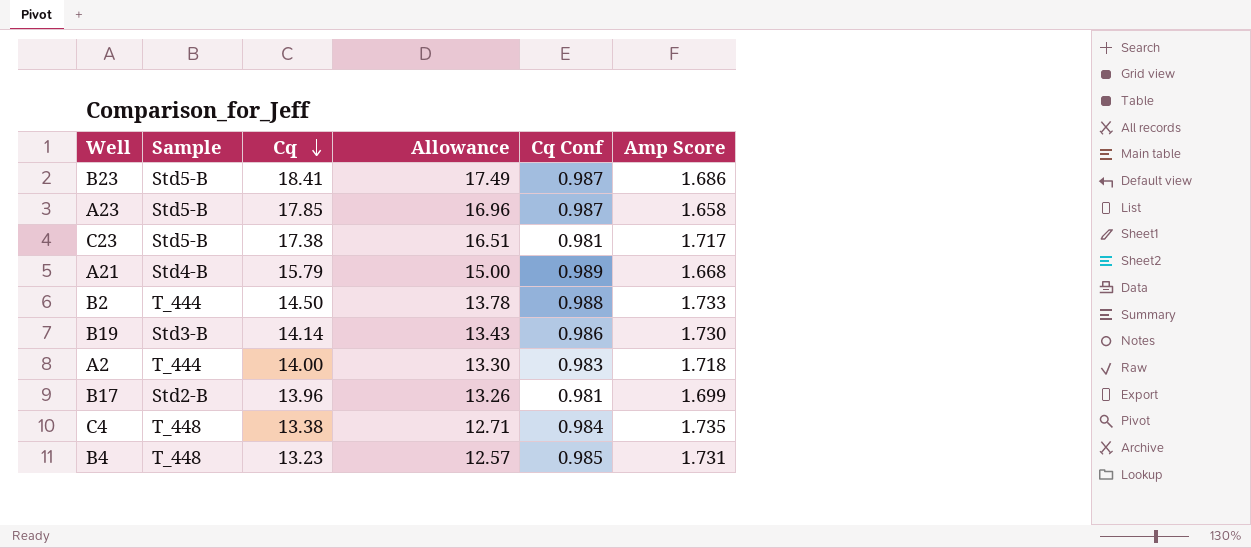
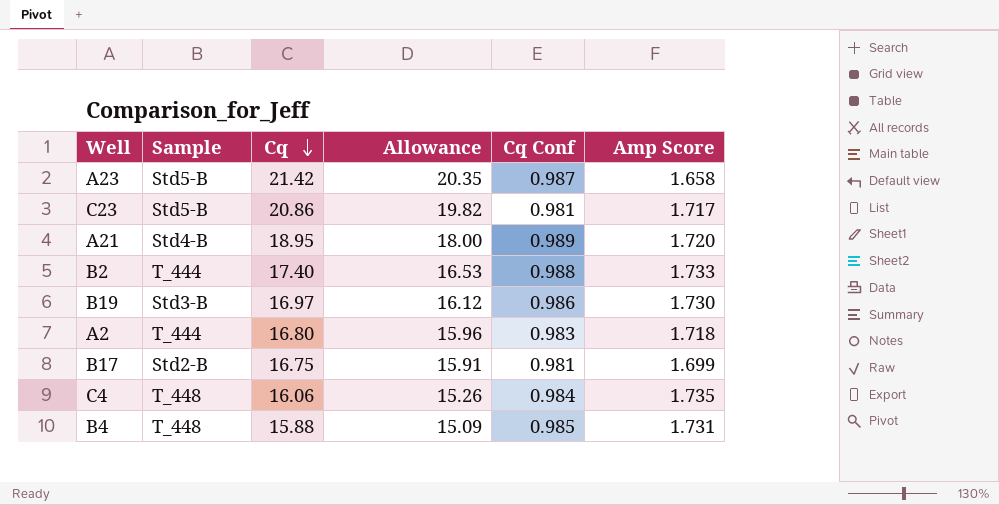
row B23: Std5-B | 18.41 | 17.49 | 0.987 | 1.686 -> none
A23 | Cq: 17.85 -> 21.42
A23 | Allowance: 16.96 -> 20.35
C23 | Cq: 17.38 -> 20.86
C23 | Allowance: 16.51 -> 19.82
A21 | Cq: 15.79 -> 18.95
A21 | Allowance: 15.00 -> 18.00
A21 | Amp Score: 1.668 -> 1.720
B2 | Cq: 14.50 -> 17.40
B2 | Allowance: 13.78 -> 16.53
B19 | Cq: 14.14 -> 16.97
B19 | Allowance: 13.43 -> 16.12
A2 | Cq: 14.00 -> 16.80
A2 | Allowance: 13.30 -> 15.96
B17 | Cq: 13.96 -> 16.75
B17 | Allowance: 13.26 -> 15.91
C4 | Cq: 13.38 -> 16.06
C4 | Allowance: 12.71 -> 15.26
B4 | Cq: 13.23 -> 15.88
B4 | Allowance: 12.57 -> 15.09

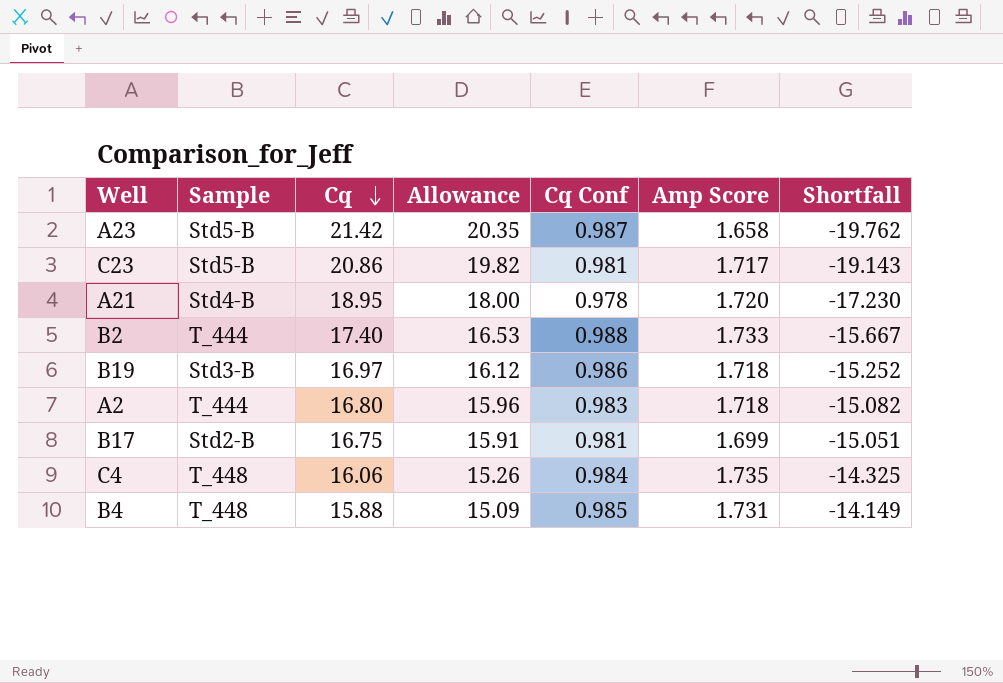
column Shortfall | formula: none -> [Amp Score] - [Cq]
A21 | Cq Conf: 0.989 -> 0.978
B19 | Amp Score: 1.730 -> 1.718

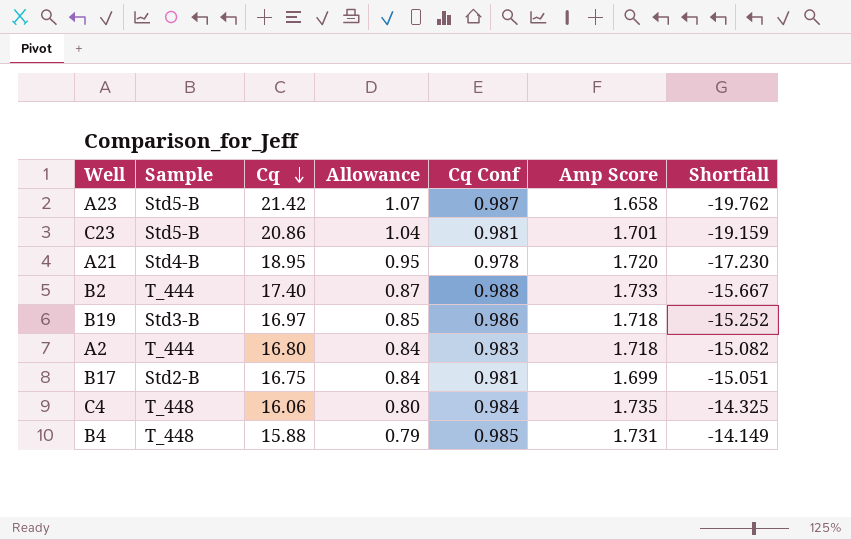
column Allowance | formula: [Cq] * 0.95 -> [Cq] * 0.05
C23 | Amp Score: 1.717 -> 1.701
C23 | Shortfall: -19.143 -> -19.159

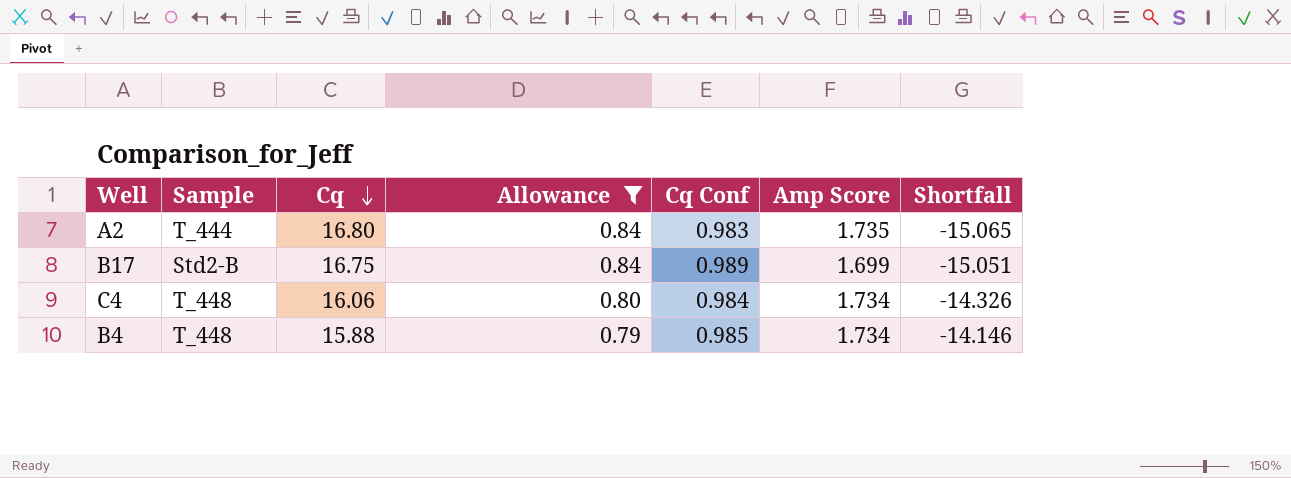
filter: none -> Allowance <= 0.84
A2 | Amp Score: 1.718 -> 1.735
A2 | Shortfall: -15.082 -> -15.065
B17 | Cq Conf: 0.981 -> 0.989
C4 | Amp Score: 1.735 -> 1.734
C4 | Shortfall: -14.325 -> -14.326
B4 | Amp Score: 1.731 -> 1.734
B4 | Shortfall: -14.149 -> -14.146

